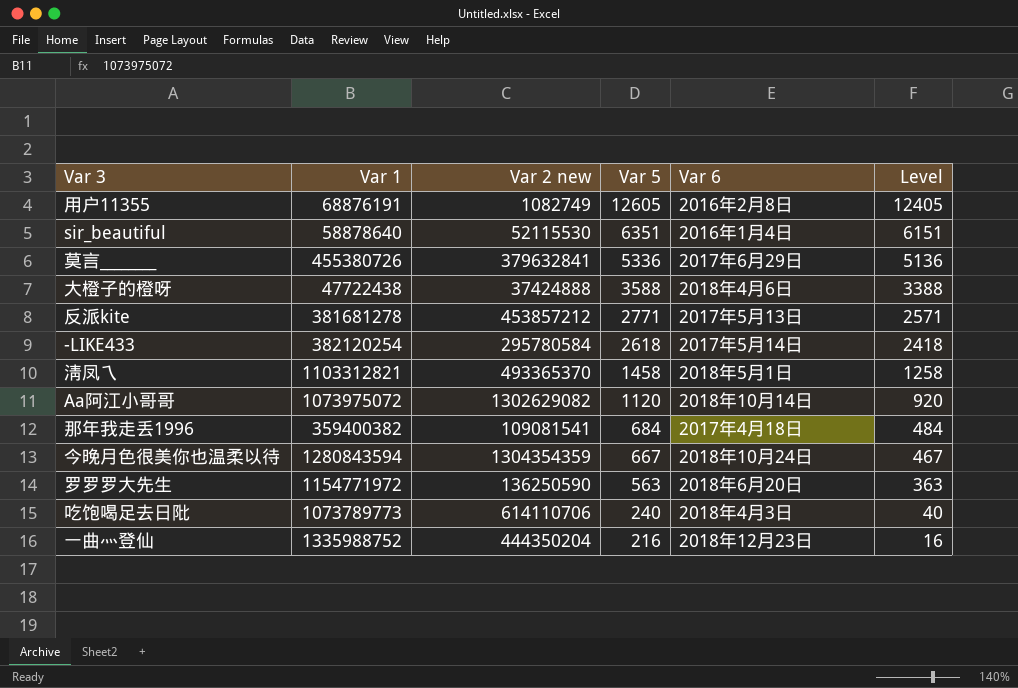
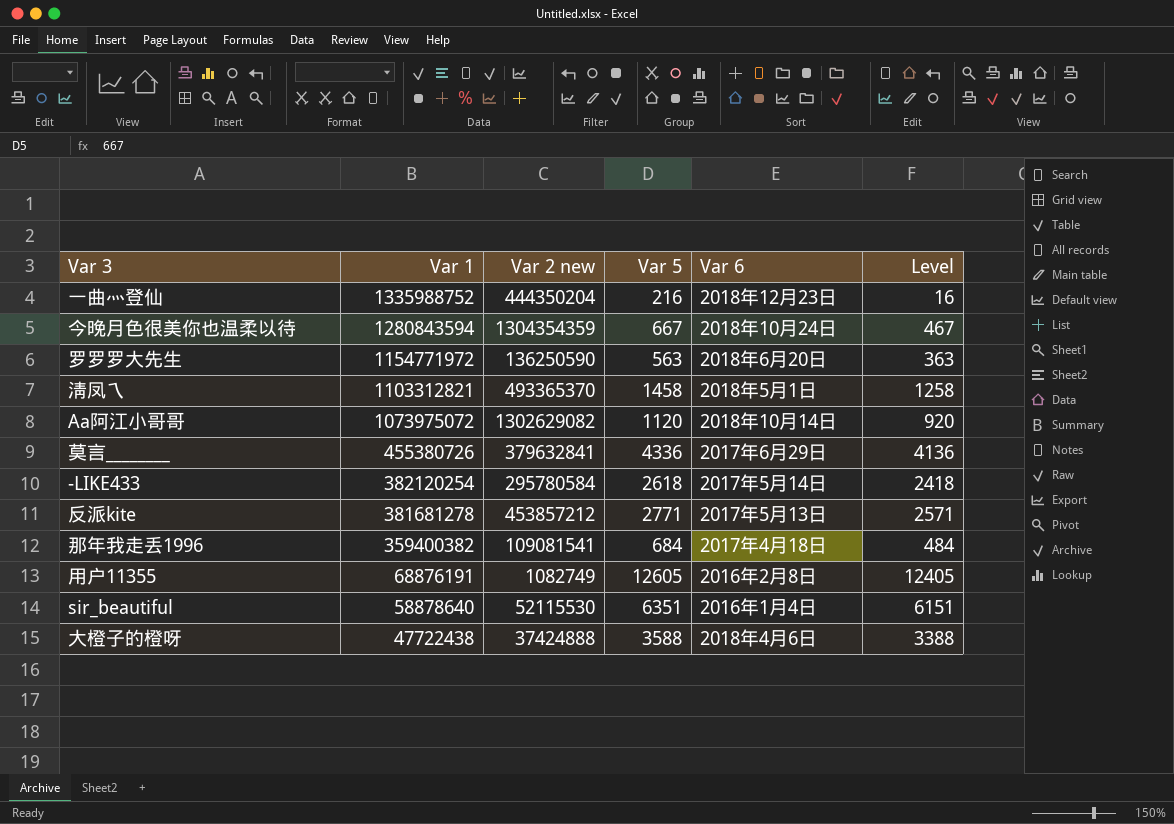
row order: Var 5 descending -> Var 1 descending
row 吃饱喝足去日阰: 1073789773 | 614110706 | 240 | 2018年4月3日 | 40 -> none
莫言________ | Var 5: 5336 -> 4336
莫言________ | Level: 5136 -> 4136

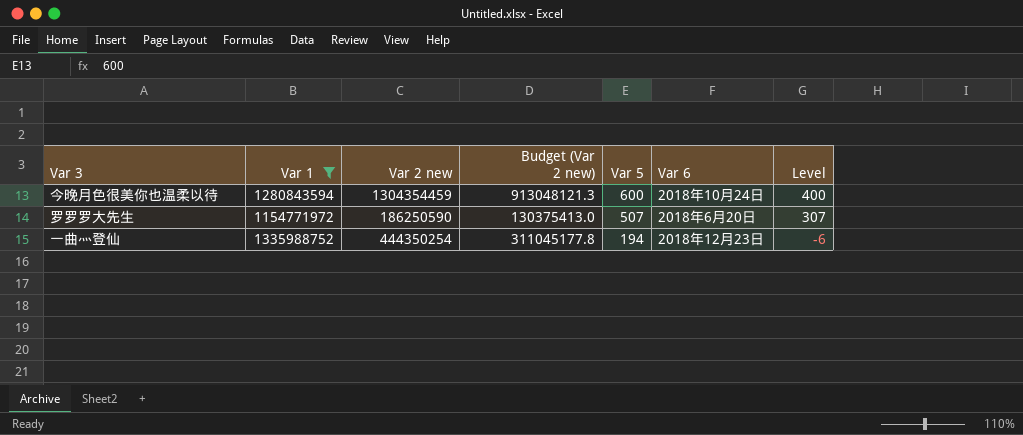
filter: none -> Var 1 >= 1154771972
row order: Var 1 descending -> Var 5 descending
column Budget (Var 2 new) | formula: none -> [Var 2 new] * 0.7
今晚月色很美你也温柔以待 | Var 2 new: 1304354359 -> 1304354459
今晚月色很美你也温柔以待 | Var 5: 667 -> 600
今晚月色很美你也温柔以待 | Level: 467 -> 400
罗罗罗大先生 | Var 2 new: 136250590 -> 186250590
罗罗罗大先生 | Var 5: 563 -> 507
罗罗罗大先生 | Level: 363 -> 307
一曲灬登仙 | Var 2 new: 444350204 -> 444350254
一曲灬登仙 | Var 5: 216 -> 194
一曲灬登仙 | Level: 16 -> -6

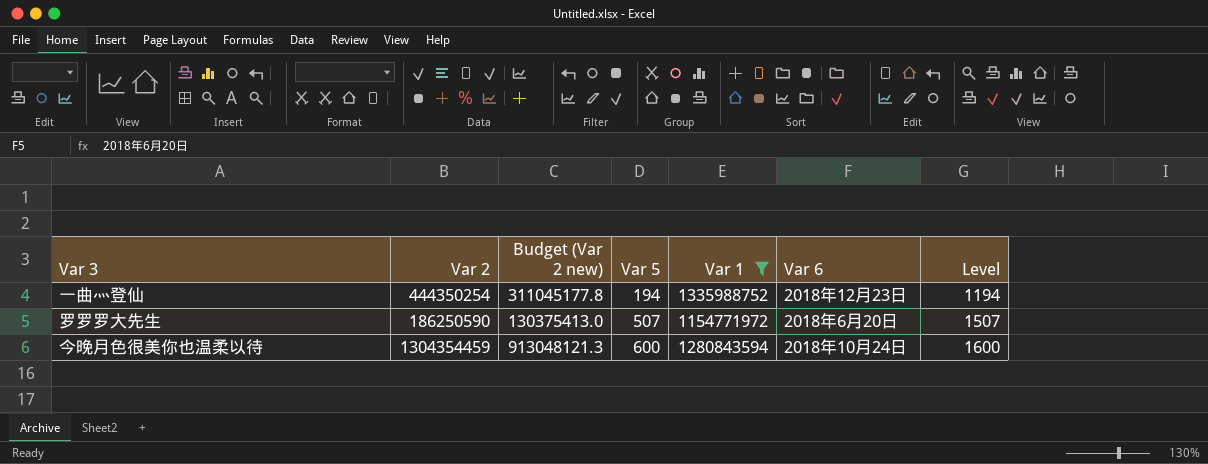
row order: Var 5 descending -> Var 5 ascending
column name: Var 2 new -> Var 2
column Var 1 | position: 2 -> 5
column Level | formula: [Var 5] - 200 -> [Var 5] + 1000

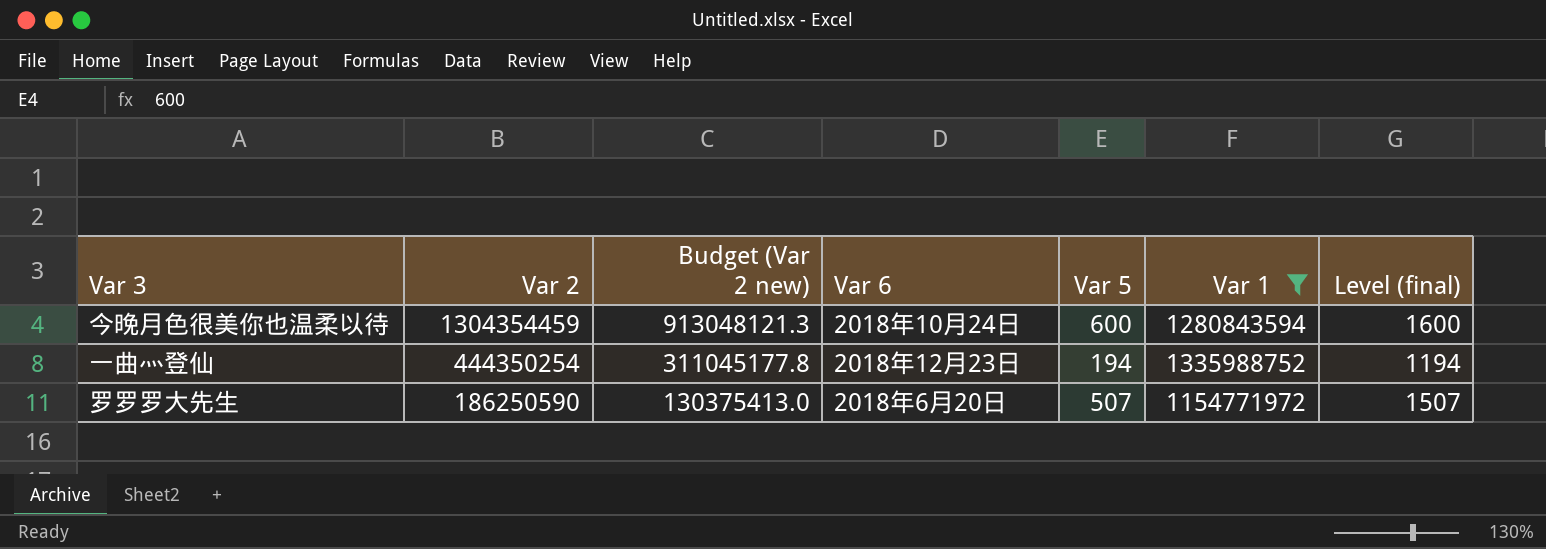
row order: Var 5 ascending -> Var 2 descending
column Var 6 | position: 6 -> 4
column name: Level -> Level (final)

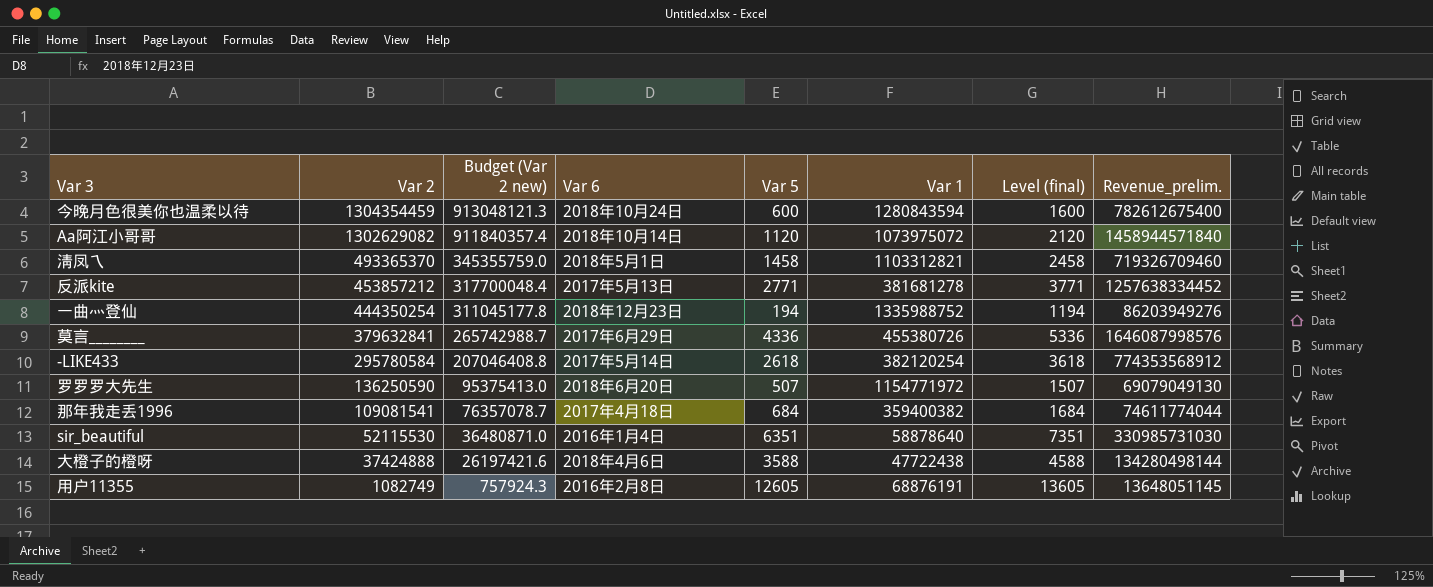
filter: Var 1 >= 1154771972 -> none
column Revenue_prelim. | formula: none -> [Var 2] * [Var 5]
罗罗罗大先生 | Var 2: 186250590 -> 136250590
罗罗罗大先生 | Budget (Var 2 new): 130375413.0 -> 95375413.0

